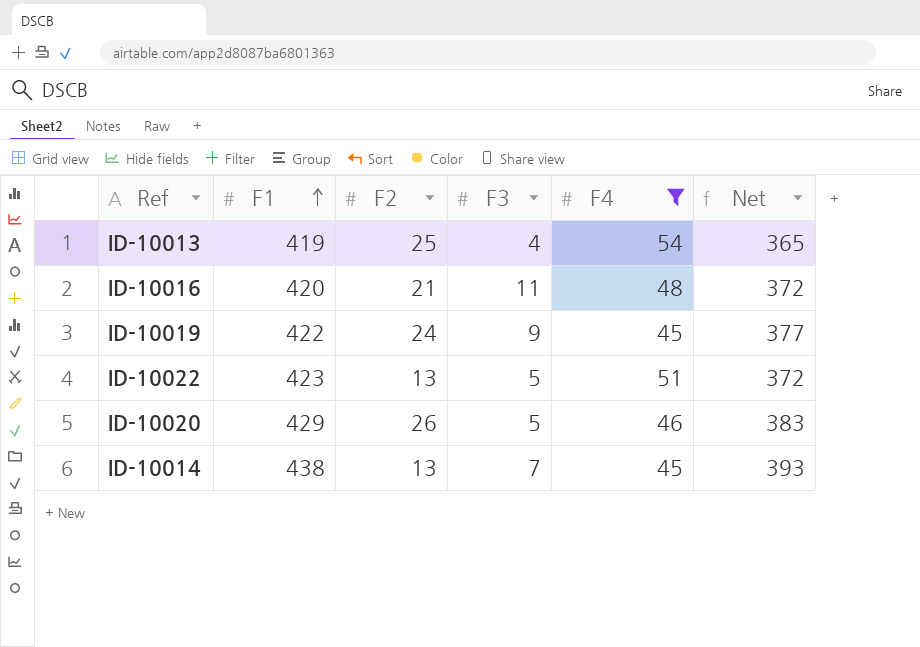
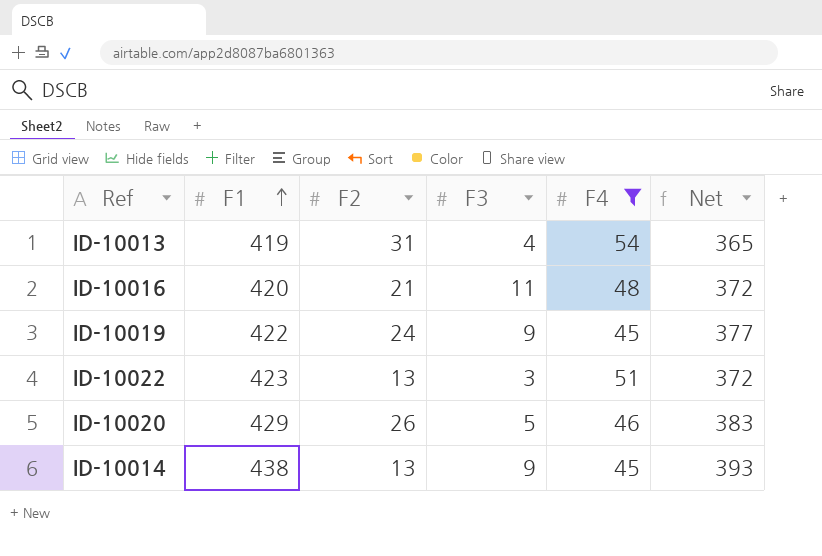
ID-10013 | F2: 25 -> 31
ID-10022 | F3: 5 -> 3
ID-10014 | F3: 7 -> 9

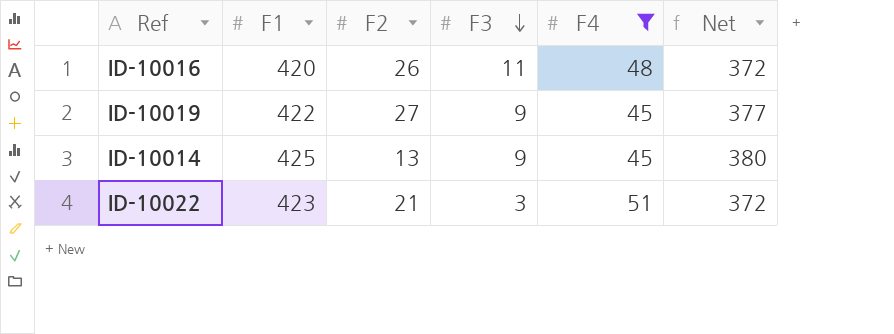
row order: F1 ascending -> F3 descending
row ID-10013: 419 | 31 | 4 | 54 | 365 -> none
row ID-10020: 429 | 26 | 5 | 46 | 383 -> none
ID-10016 | F2: 21 -> 26
ID-10019 | F2: 24 -> 27
ID-10014 | F1: 438 -> 425
ID-10014 | Net: 393 -> 380
ID-10022 | F2: 13 -> 21

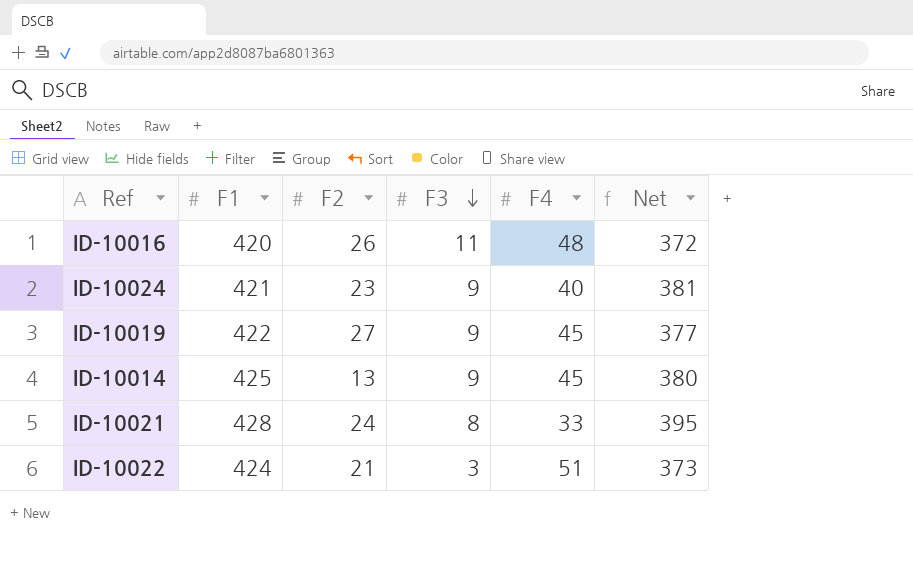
filter: F4 >= 45 -> none
ID-10022 | F1: 423 -> 424
ID-10022 | Net: 372 -> 373

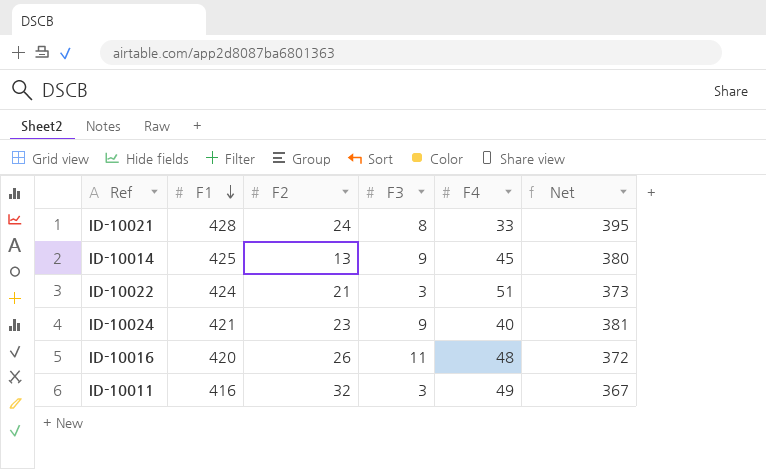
row order: F3 descending -> F1 descending
row ID-10019: 422 | 27 | 9 | 45 | 377 -> none
row ID-10011: none -> 416 | 32 | 3 | 49 | 367

